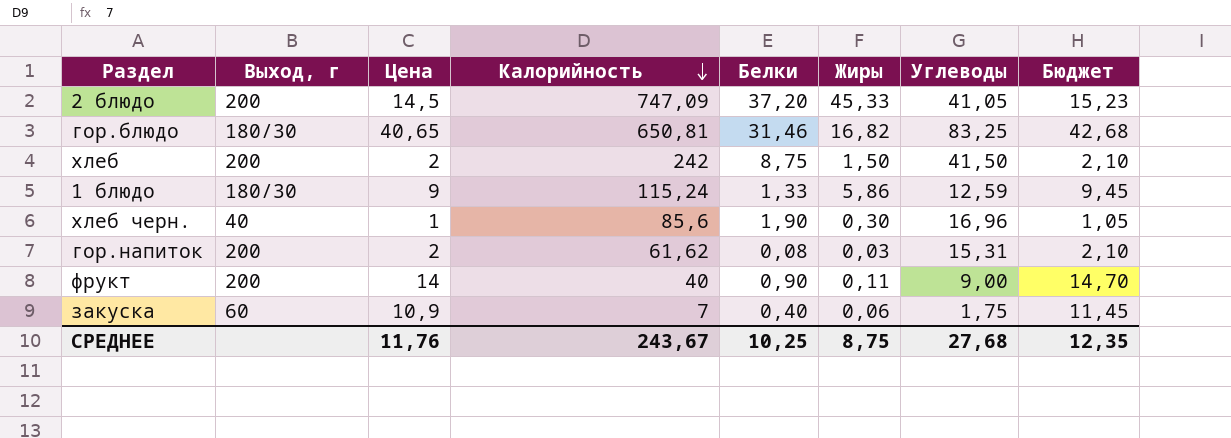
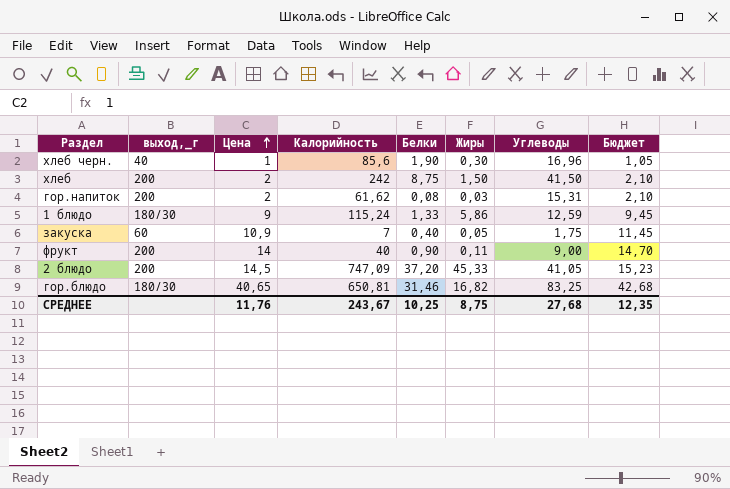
row order: Калорийность descending -> Цена ascending
column name: Выход, г -> выход,_г
закуска | Жиры: 0,06 -> 0,05

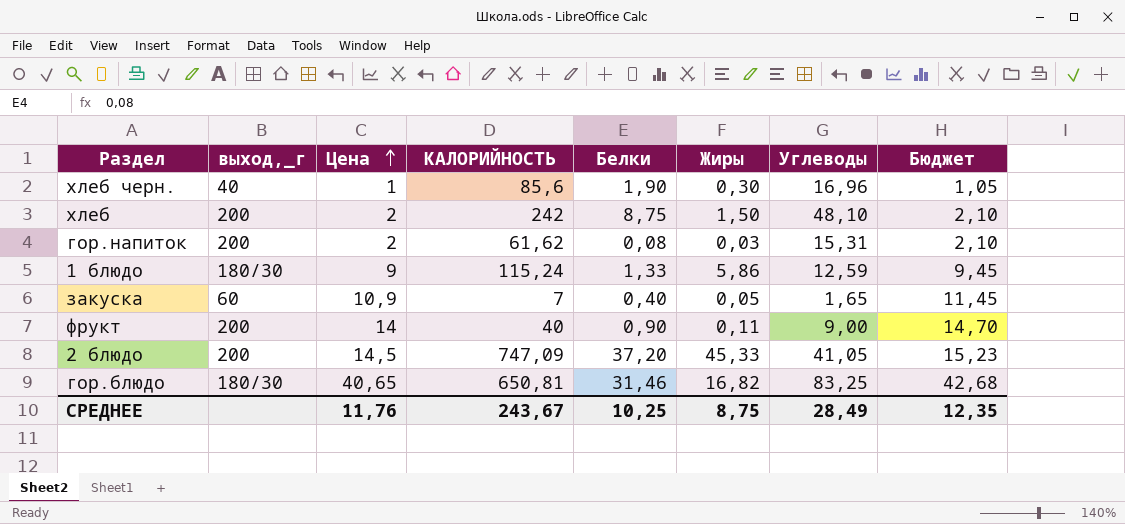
column name: Калорийность -> КАЛОРИЙНОСТЬ
хлеб | Углеводы: 41,50 -> 48,10
закуска | Углеводы: 1,75 -> 1,65
СРЕДНЕЕ | Углеводы: 27,68 -> 28,49

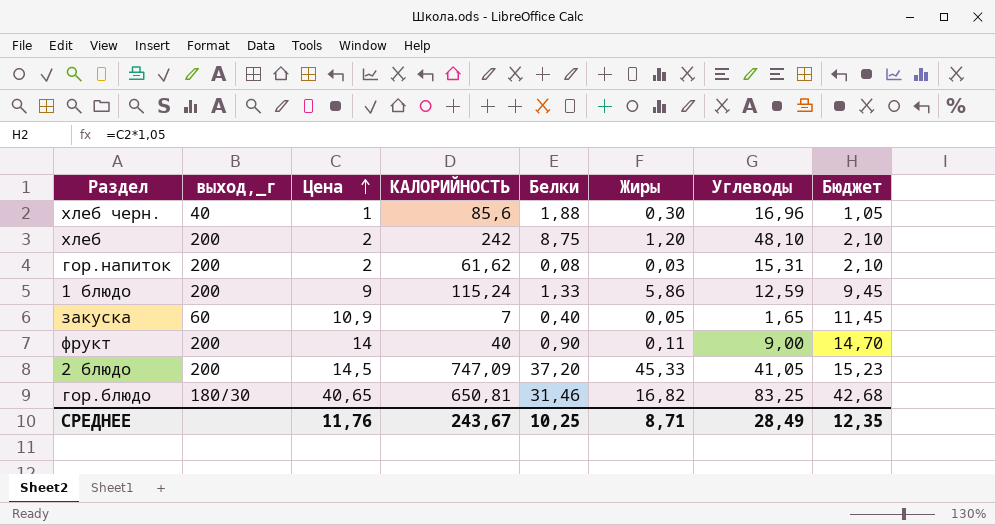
хлеб черн. | Белки: 1,90 -> 1,88
хлеб | Жиры: 1,50 -> 1,20
1 блюдо | выход,_г: 180/30 -> 200
СРЕДНЕЕ | Жиры: 8,75 -> 8,71

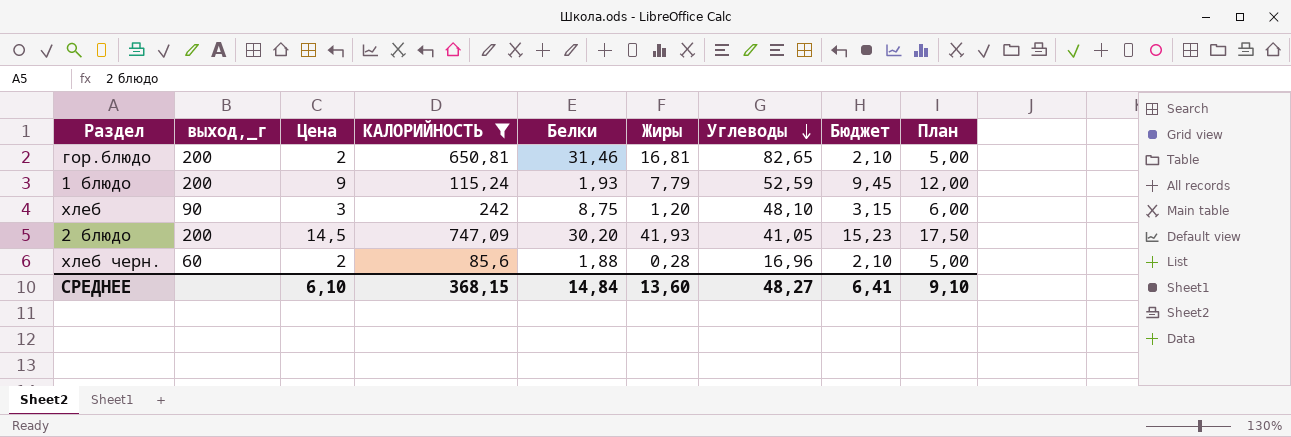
filter: none -> КАЛОРИЙНОСТЬ >= 85,6
row order: Цена ascending -> Углеводы descending
column План | formula: none -> [Цена] + 3
гор.блюдо | выход,_г: 180/30 -> 200
гор.блюдо | Цена: 40,65 -> 2
гор.блюдо | Жиры: 16,82 -> 16,81
гор.блюдо | Углеводы: 83,25 -> 82,65
гор.блюдо | Бюджет: 42,68 -> 2,10
1 блюдо | Белки: 1,33 -> 1,93
1 блюдо | Жиры: 5,86 -> 7,79
1 блюдо | Углеводы: 12,59 -> 52,59
хлеб | выход,_г: 200 -> 90
хлеб | Цена: 2 -> 3
хлеб | Бюджет: 2,10 -> 3,15
2 блюдо | Белки: 37,20 -> 30,20
2 блюдо | Жиры: 45,33 -> 41,93
хлеб черн. | выход,_г: 40 -> 60
хлеб черн. | Цена: 1 -> 2
хлеб черн. | Жиры: 0,30 -> 0,28
хлеб черн. | Бюджет: 1,05 -> 2,10
СРЕДНЕЕ | Цена: 11,76 -> 6,10
СРЕДНЕЕ | КАЛОРИЙНОСТЬ: 243,67 -> 368,15
СРЕДНЕЕ | Белки: 10,25 -> 14,84
СРЕДНЕЕ | Жиры: 8,71 -> 13,60
СРЕДНЕЕ | Углеводы: 28,49 -> 48,27
СРЕДНЕЕ | Бюджет: 12,35 -> 6,41

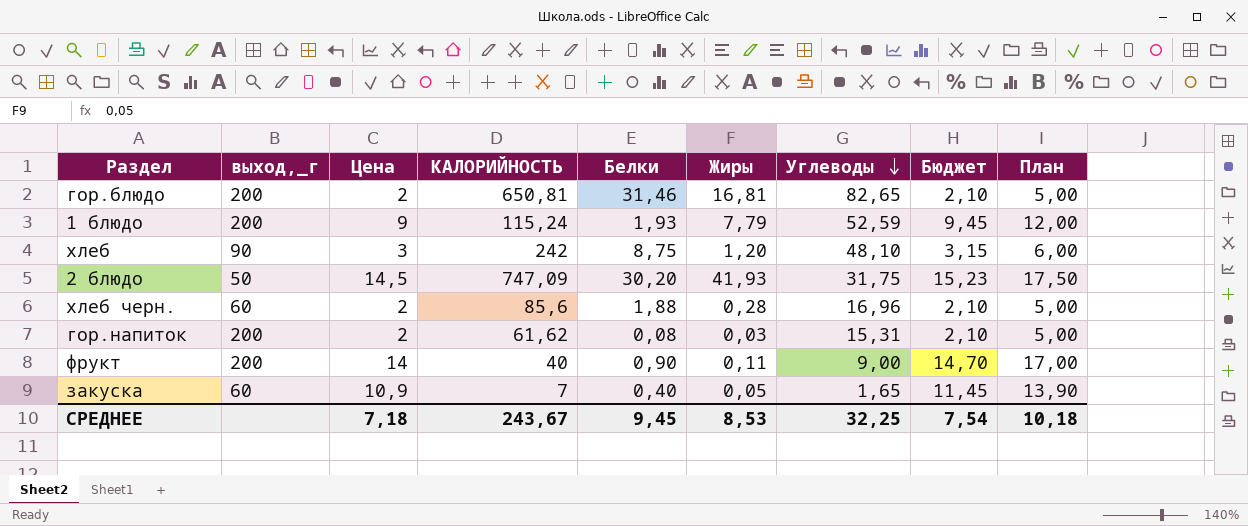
filter: КАЛОРИЙНОСТЬ >= 85,6 -> none
2 блюдо | выход,_г: 200 -> 50
2 блюдо | Углеводы: 41,05 -> 31,75
СРЕДНЕЕ | Цена: 6,10 -> 7,18
СРЕДНЕЕ | КАЛОРИЙНОСТЬ: 368,15 -> 243,67
СРЕДНЕЕ | Белки: 14,84 -> 9,45
СРЕДНЕЕ | Жиры: 13,60 -> 8,53
СРЕДНЕЕ | Углеводы: 48,27 -> 32,25
СРЕДНЕЕ | Бюджет: 6,41 -> 7,54
СРЕДНЕЕ | План: 9,10 -> 10,18

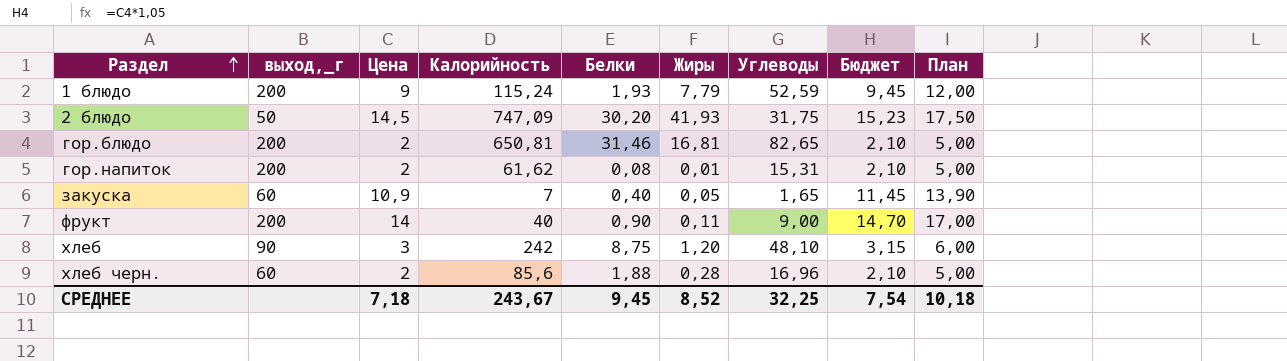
row order: Углеводы descending -> Раздел ascending
column name: КАЛОРИЙНОСТЬ -> Калорийность
гор.напиток | Жиры: 0,03 -> 0,01
СРЕДНЕЕ | Жиры: 8,53 -> 8,52

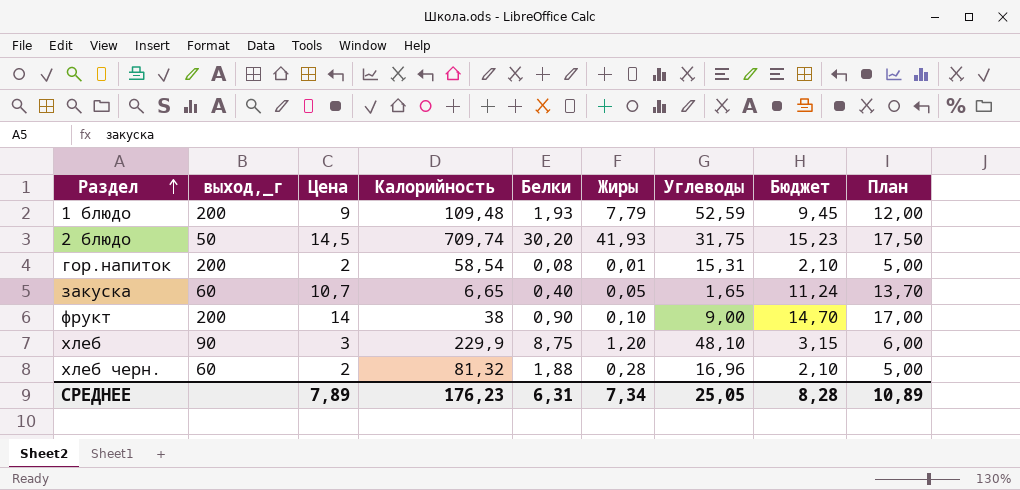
row гор.блюдо: 200 | 2 | 650,81 | 31,46 | 16,81 | 82,65 | 2,10 | 5,00 -> none
1 блюдо | Калорийность: 115,24 -> 109,48
2 блюдо | Калорийность: 747,09 -> 709,74
гор.напиток | Калорийность: 61,62 -> 58,54
закуска | Цена: 10,9 -> 10,7
закуска | Калорийность: 7 -> 6,65
закуска | Бюджет: 11,45 -> 11,24
закуска | План: 13,90 -> 13,70
фрукт | Калорийность: 40 -> 38
фрукт | Жиры: 0,11 -> 0,10
хлеб | Калорийность: 242 -> 229,9
хлеб черн. | Калорийность: 85,6 -> 81,32
СРЕДНЕЕ | Цена: 7,18 -> 7,89
СРЕДНЕЕ | Калорийность: 243,67 -> 176,23
СРЕДНЕЕ | Белки: 9,45 -> 6,31
СРЕДНЕЕ | Жиры: 8,52 -> 7,34
СРЕДНЕЕ | Углеводы: 32,25 -> 25,05
СРЕДНЕЕ | Бюджет: 7,54 -> 8,28
СРЕДНЕЕ | План: 10,18 -> 10,89

